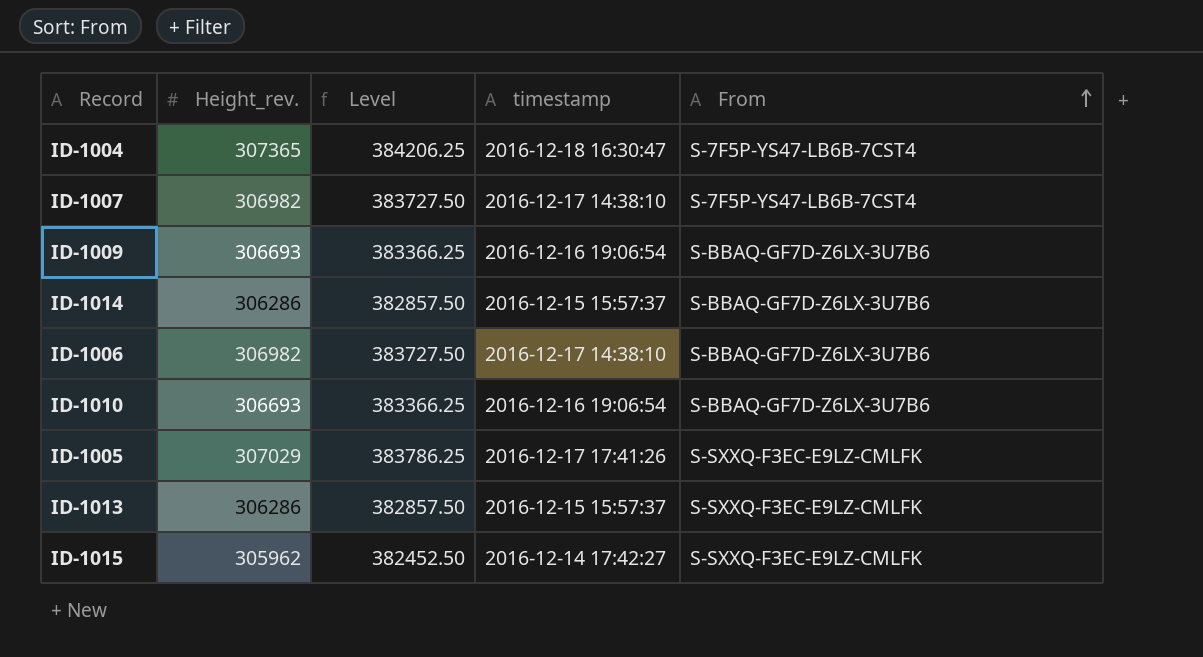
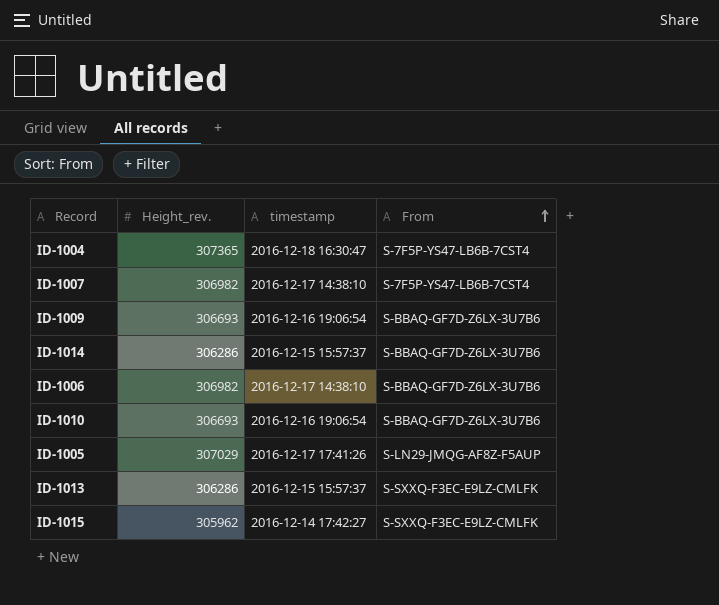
column Level | formula: [Height_rev.] * 1.25 -> none
ID-1005 | From: S-SXXQ-F3EC-E9LZ-CMLFK -> S-LN29-JMQG-AF8Z-F5AUP

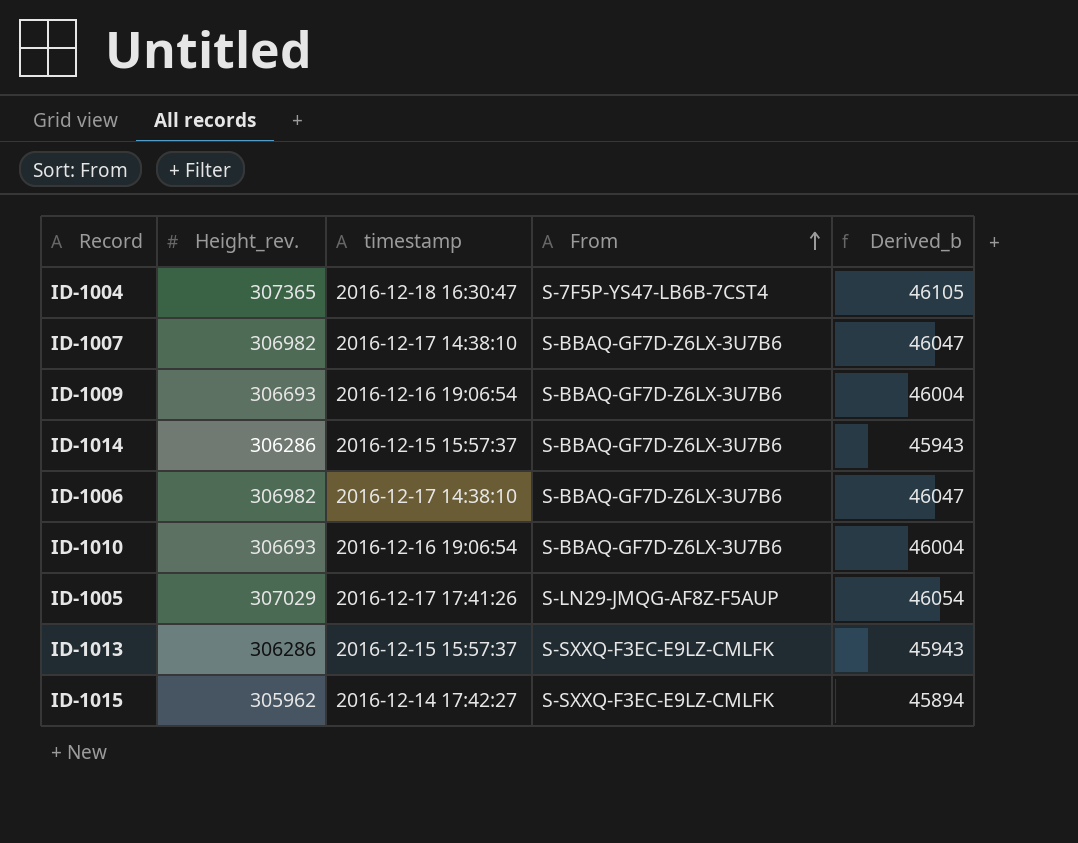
column Derived_b | formula: none -> [Height_rev.] * 0.15
ID-1007 | From: S-7F5P-YS47-LB6B-7CST4 -> S-BBAQ-GF7D-Z6LX-3U7B6

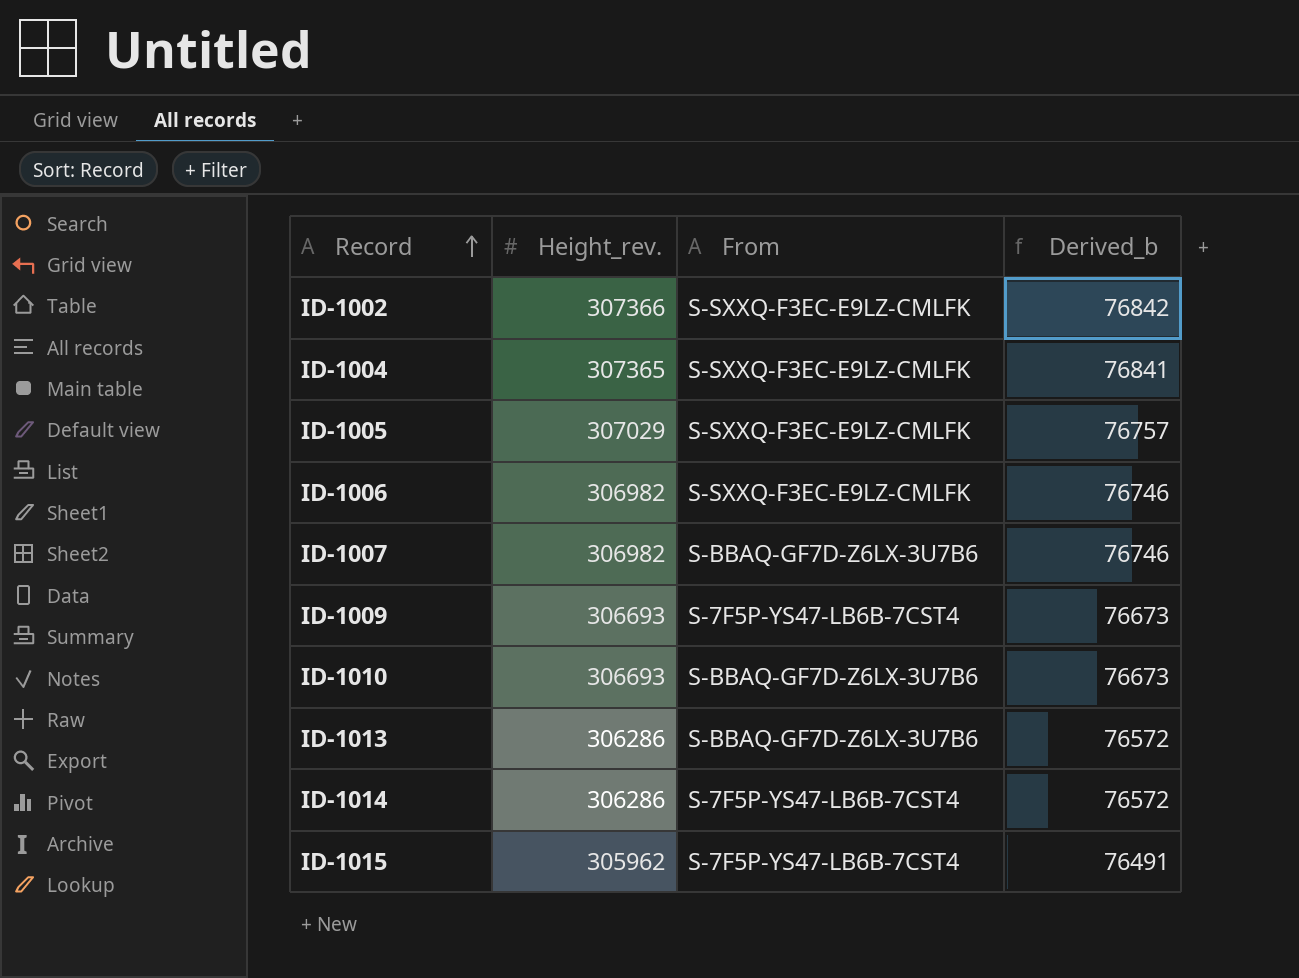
row order: From ascending -> Record ascending
column timestamp | position: 3 -> none
column Derived_b | formula: [Height_rev.] * 0.15 -> [Height_rev.] * 0.25
row ID-1002: none -> 307366 | S-SXXQ-F3EC-E9LZ-CMLFK | 76842
ID-1004 | From: S-7F5P-YS47-LB6B-7CST4 -> S-SXXQ-F3EC-E9LZ-CMLFK
ID-1005 | From: S-LN29-JMQG-AF8Z-F5AUP -> S-SXXQ-F3EC-E9LZ-CMLFK
ID-1006 | From: S-BBAQ-GF7D-Z6LX-3U7B6 -> S-SXXQ-F3EC-E9LZ-CMLFK
ID-1009 | From: S-BBAQ-GF7D-Z6LX-3U7B6 -> S-7F5P-YS47-LB6B-7CST4
ID-1013 | From: S-SXXQ-F3EC-E9LZ-CMLFK -> S-BBAQ-GF7D-Z6LX-3U7B6
ID-1014 | From: S-BBAQ-GF7D-Z6LX-3U7B6 -> S-7F5P-YS47-LB6B-7CST4
ID-1015 | From: S-SXXQ-F3EC-E9LZ-CMLFK -> S-7F5P-YS47-LB6B-7CST4

